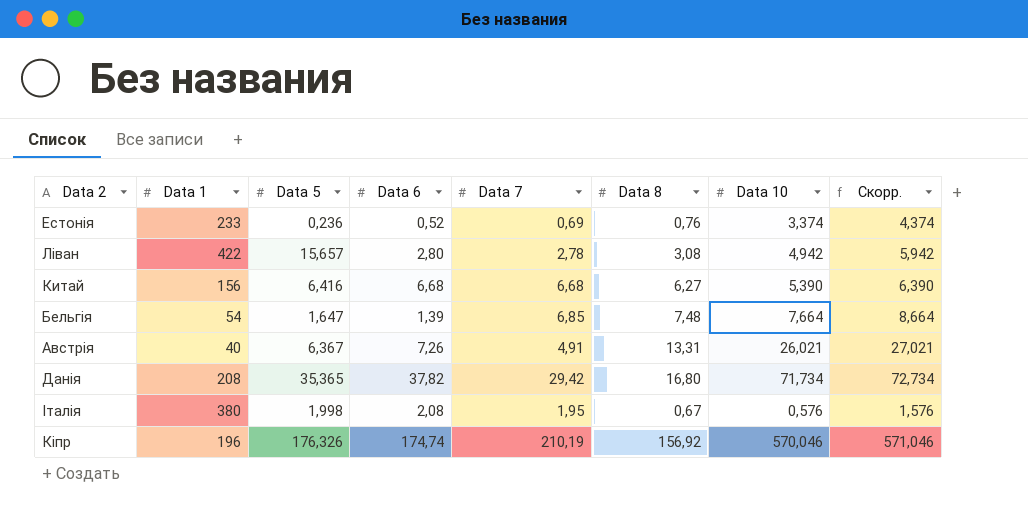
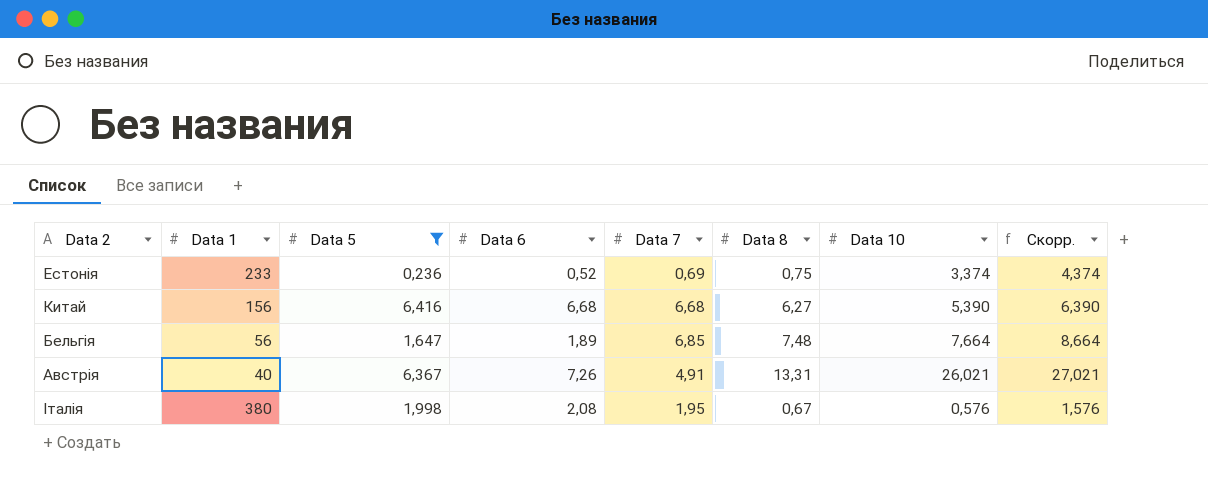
filter: none -> Data 5 <= 6,416
Естонія | Data 8: 0,76 -> 0,75
Бельгія | Data 1: 54 -> 56
Бельгія | Data 6: 1,39 -> 1,89

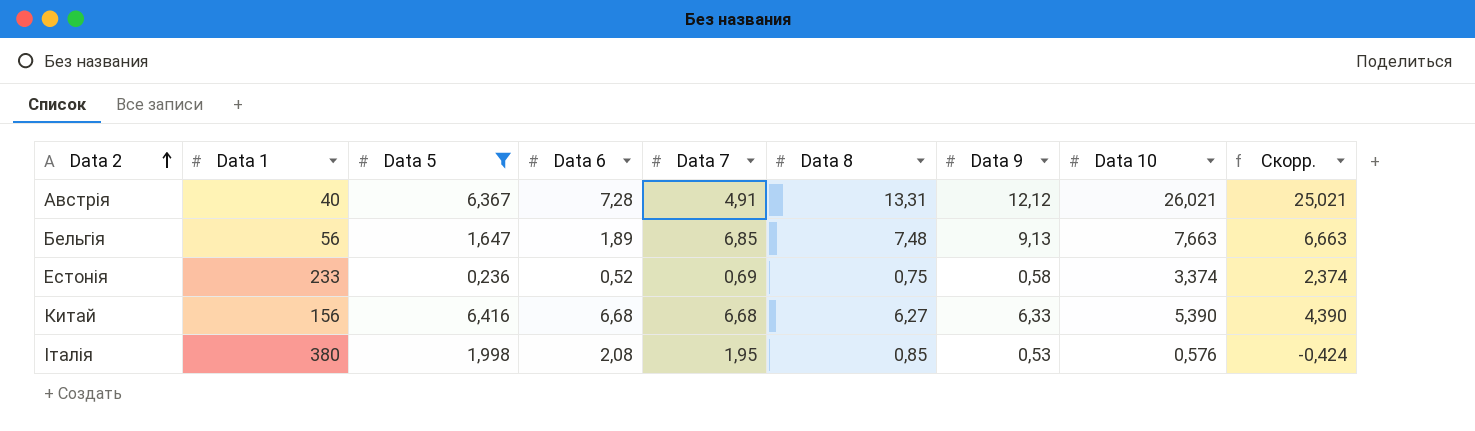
row order: none -> Data 2 ascending
column Data 9 | position: none -> 7
column Скорр. | formula: [Data 10] + 1 -> [Data 10] - 1
Австрія | Data 6: 7,26 -> 7,28
Бельгія | Data 10: 7,664 -> 7,663
Італія | Data 8: 0,67 -> 0,85

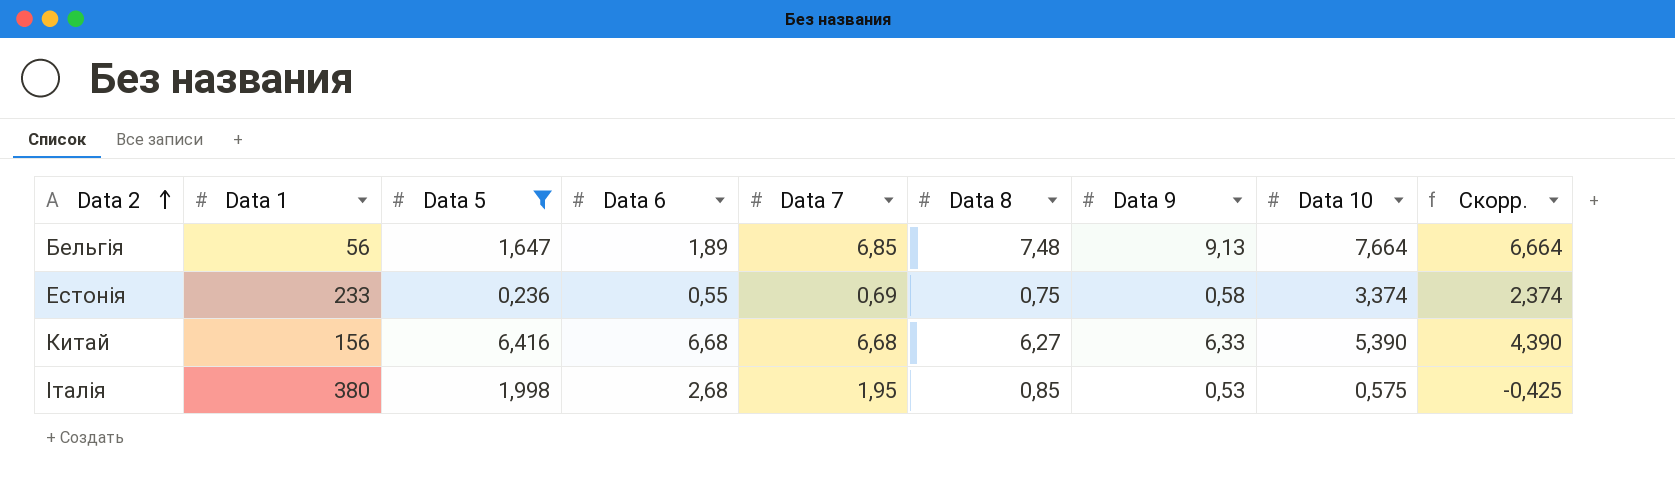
row Австрія: 40 | 6,367 | 7,28 | 4,91 | 13,31 | 12,12 | 26,021 | 25,021 -> none
Бельгія | Data 10: 7,663 -> 7,664
Бельгія | Скорр.: 6,663 -> 6,664
Естонія | Data 6: 0,52 -> 0,55
Італія | Data 6: 2,08 -> 2,68
Італія | Data 10: 0,576 -> 0,575
Італія | Скорр.: -0,424 -> -0,425

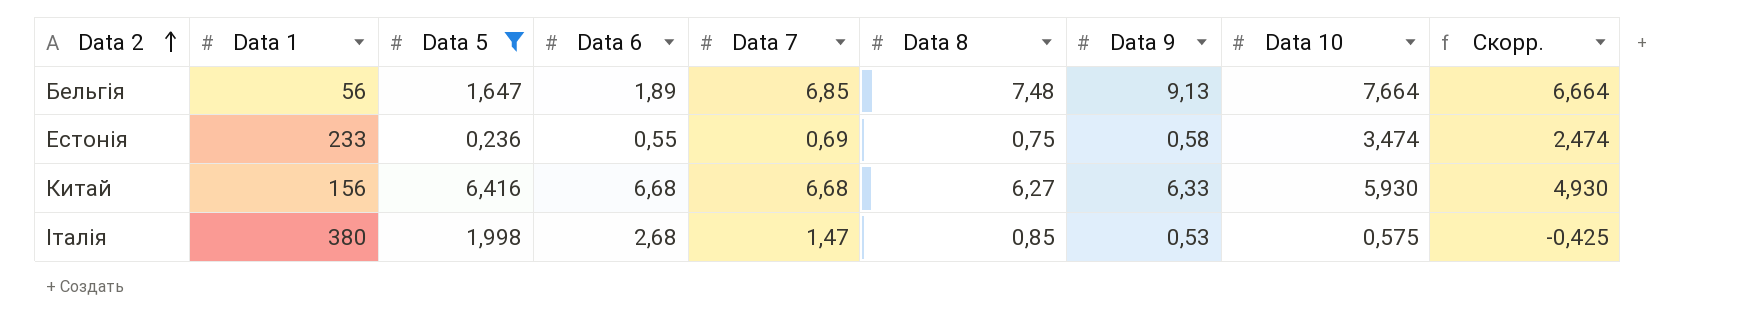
Естонія | Data 10: 3,374 -> 3,474
Естонія | Скорр.: 2,374 -> 2,474
Китай | Data 10: 5,390 -> 5,930
Китай | Скорр.: 4,390 -> 4,930
Італія | Data 7: 1,95 -> 1,47

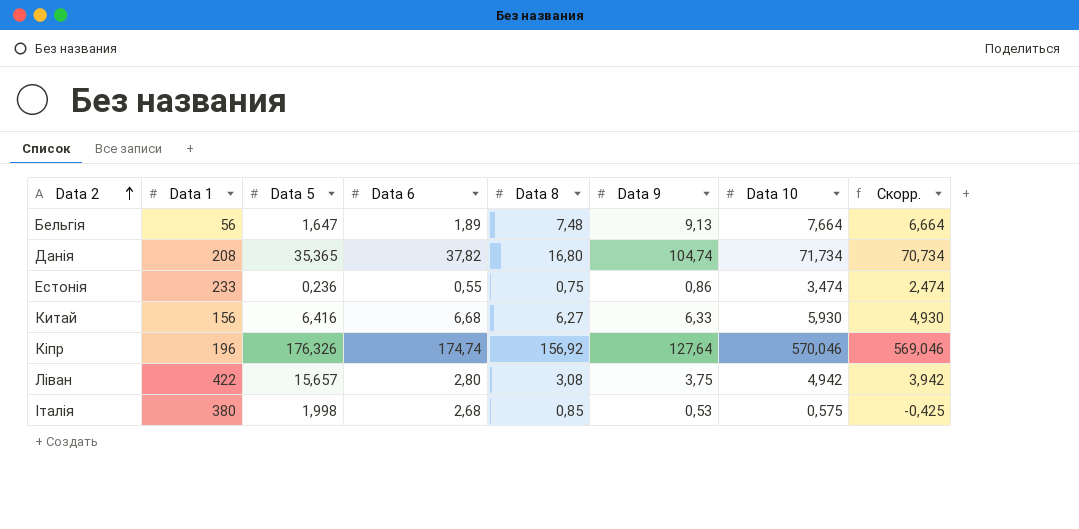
filter: Data 5 <= 6,416 -> none
column Data 7 | position: 5 -> none
Естонія | Data 9: 0,58 -> 0,86

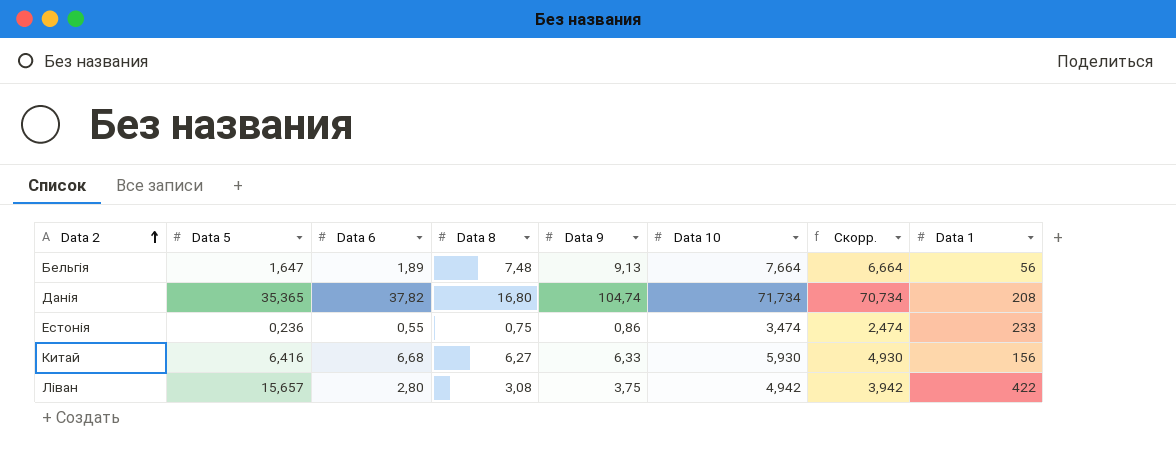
column Data 1 | position: 2 -> 8
row Кіпр: 196 | 176,326 | 174,74 | 156,92 | 127,64 | 570,046 | 569,046 -> none
row Італія: 380 | 1,998 | 2,68 | 0,85 | 0,53 | 0,575 | -0,425 -> none

